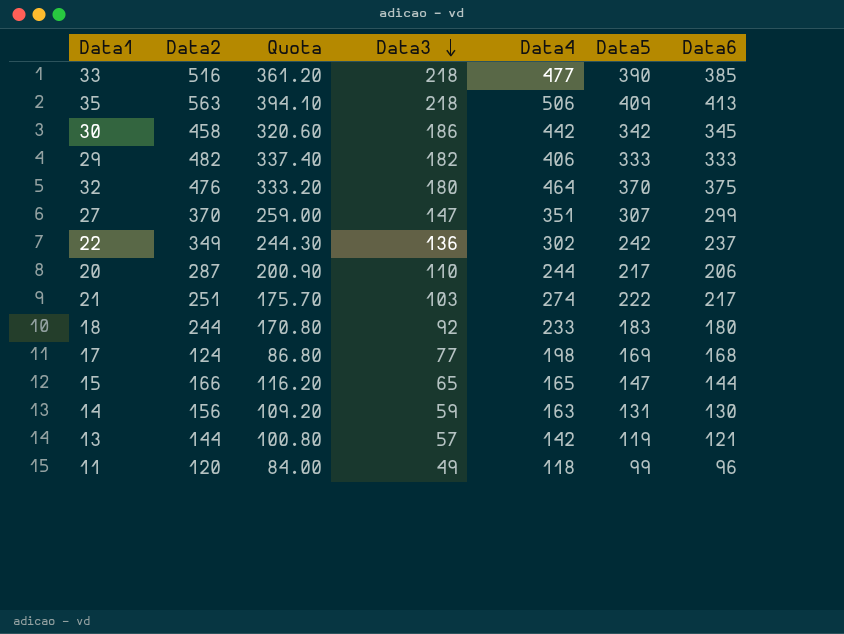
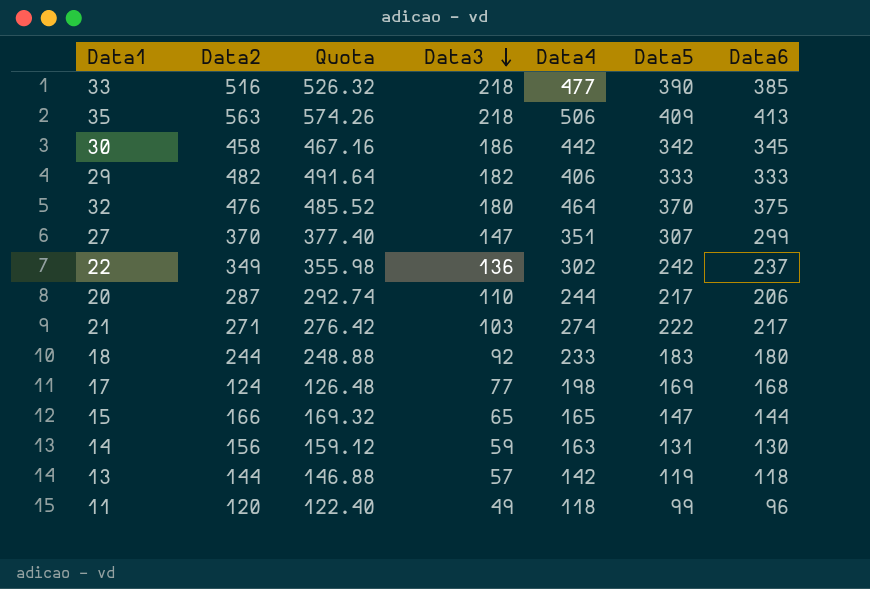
column Quota | formula: [Data2] * 0.7 -> [Data2] * 1.02
21 | Data2: 251 -> 271
13 | Data6: 121 -> 118

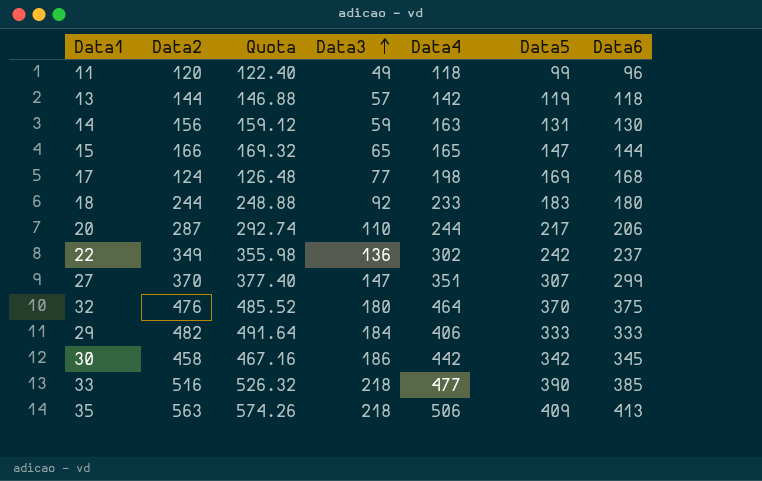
row order: Data3 descending -> Data3 ascending
row 21: 271 | 276.42 | 103 | 274 | 222 | 217 -> none
29 | Data3: 182 -> 184

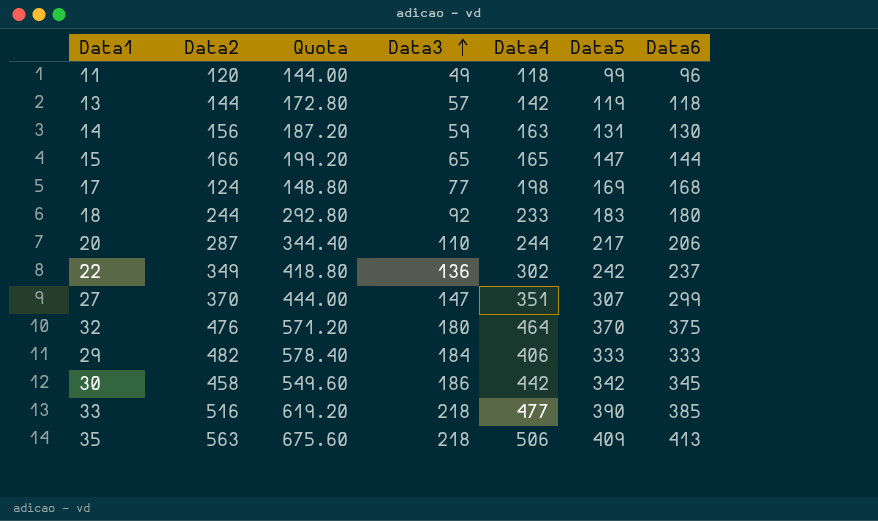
column Quota | formula: [Data2] * 1.02 -> [Data2] * 1.2

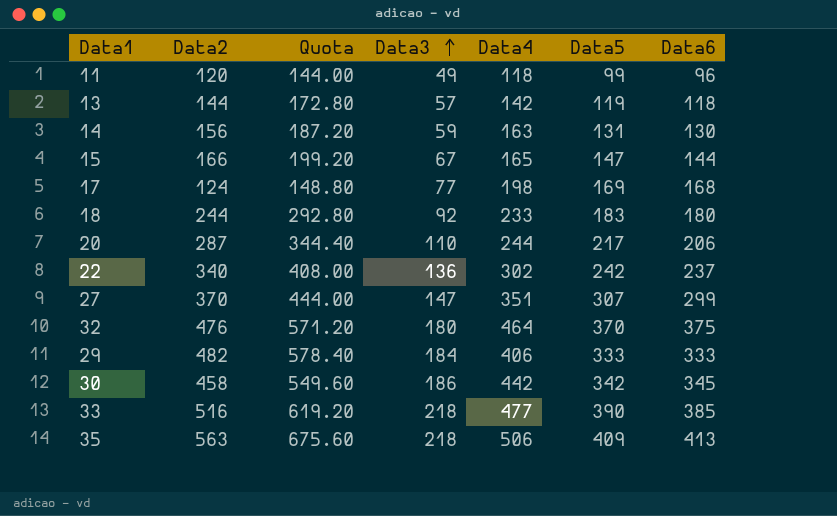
15 | Data3: 65 -> 67
22 | Data2: 349 -> 340
22 | Quota: 418.80 -> 408.00

